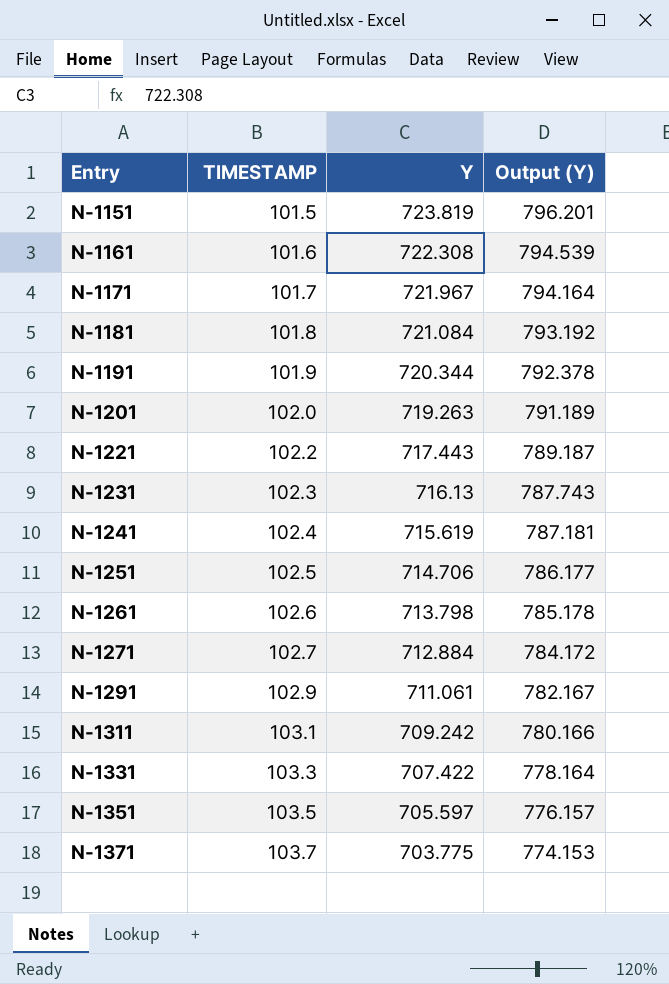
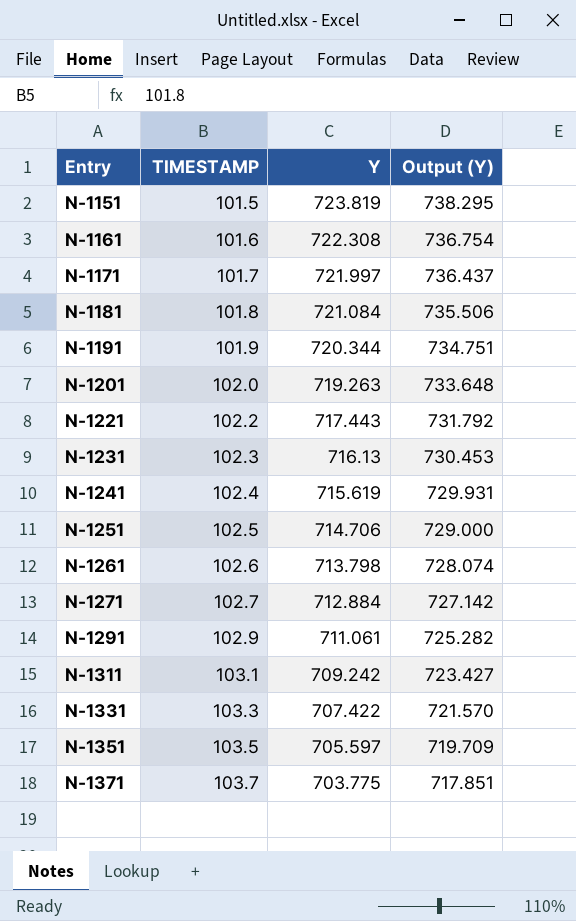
column Output (Y) | formula: [Y] * 1.1 -> [Y] * 1.02
N-1171 | Y: 721.967 -> 721.997

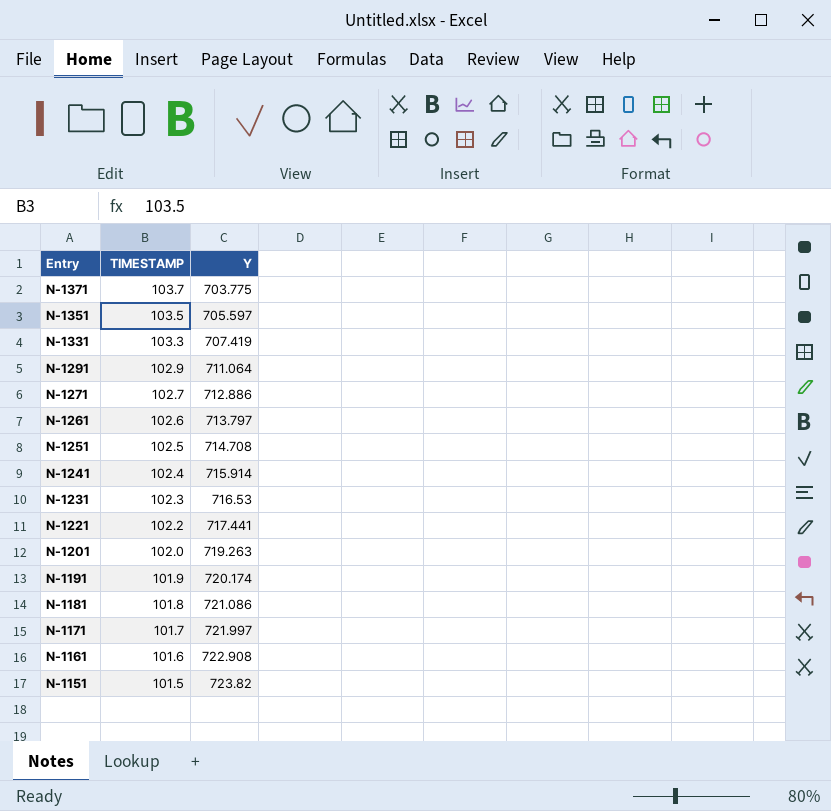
row order: Entry ascending -> Entry descending
column Output (Y) | formula: [Y] * 1.02 -> none
row N-1311: 103.1 | 709.242 | 723.427 -> none
N-1331 | Y: 707.422 -> 707.419
N-1291 | Y: 711.061 -> 711.064
N-1271 | Y: 712.884 -> 712.886
N-1261 | Y: 713.798 -> 713.797
N-1251 | Y: 714.706 -> 714.708
N-1241 | Y: 715.619 -> 715.914
N-1231 | Y: 716.13 -> 716.53
N-1221 | Y: 717.443 -> 717.441
N-1191 | Y: 720.344 -> 720.174
N-1181 | Y: 721.084 -> 721.086
N-1161 | Y: 722.308 -> 722.908
N-1151 | Y: 723.819 -> 723.82

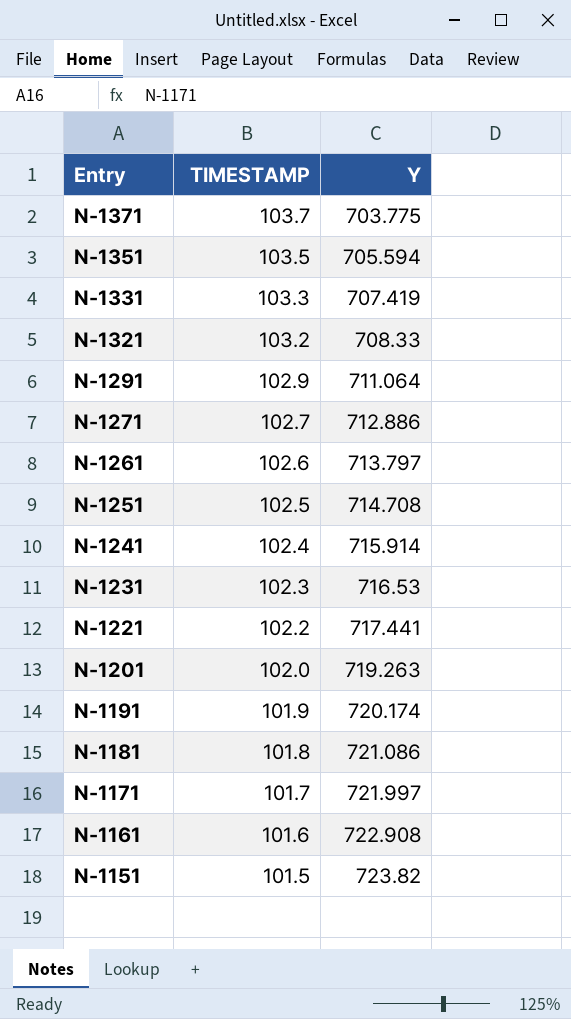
N-1351 | Y: 705.597 -> 705.594
row N-1321: none -> 103.2 | 708.33

